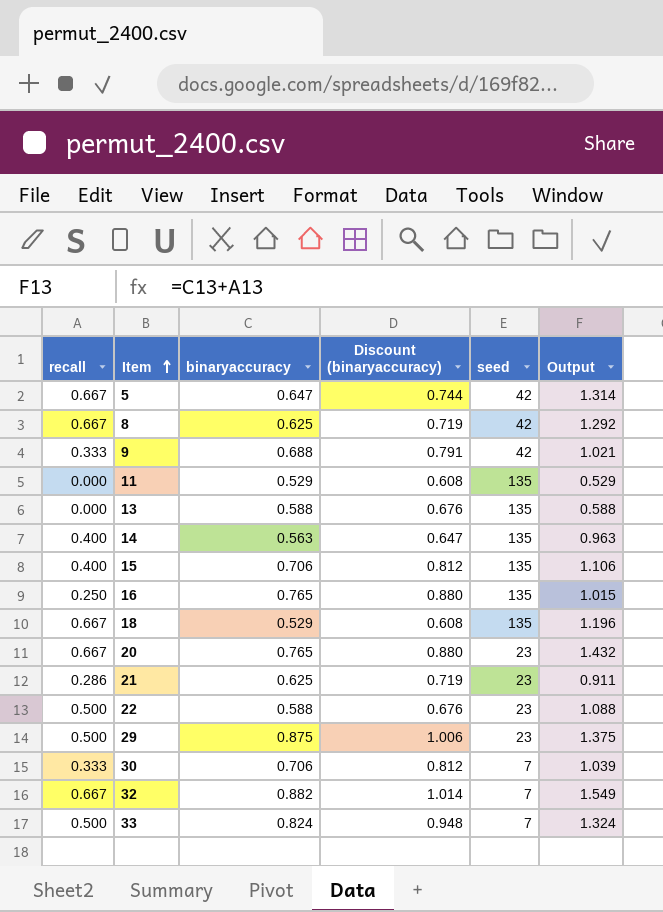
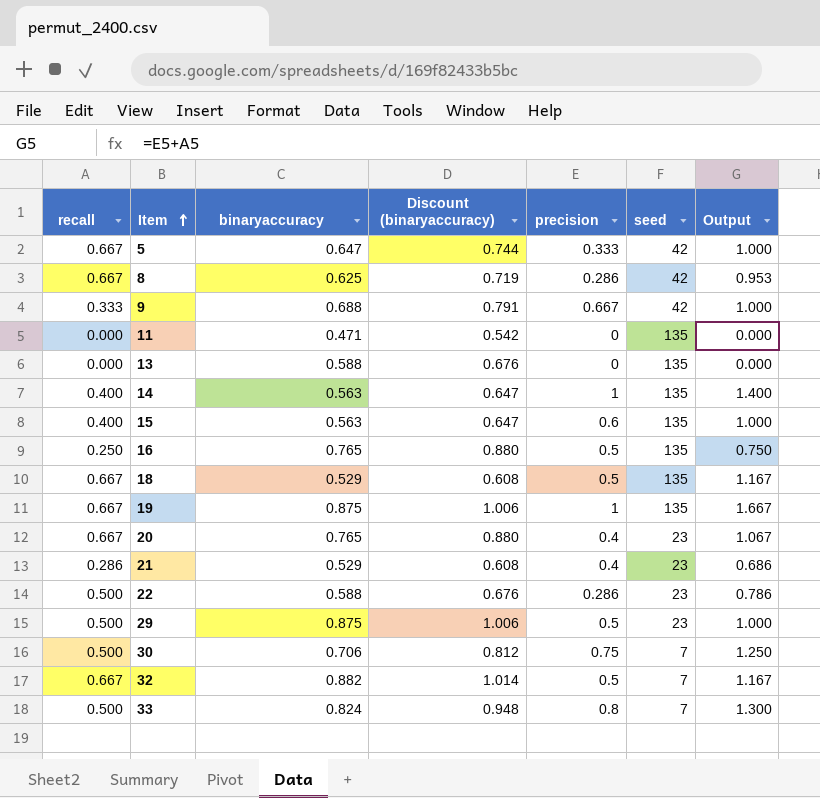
column precision | position: none -> 5
column Output | formula: [recall] + [binaryaccuracy] -> [recall] + [precision]
11 | binaryaccuracy: 0.529 -> 0.471
11 | Discount (binaryaccuracy): 0.608 -> 0.542
15 | binaryaccuracy: 0.706 -> 0.563
15 | Discount (binaryaccuracy): 0.812 -> 0.647
row 19: none -> 0.667 | 0.875 | 1.006 | 1 | 135 | 1.667
21 | binaryaccuracy: 0.625 -> 0.529
21 | Discount (binaryaccuracy): 0.719 -> 0.608
30 | recall: 0.333 -> 0.500

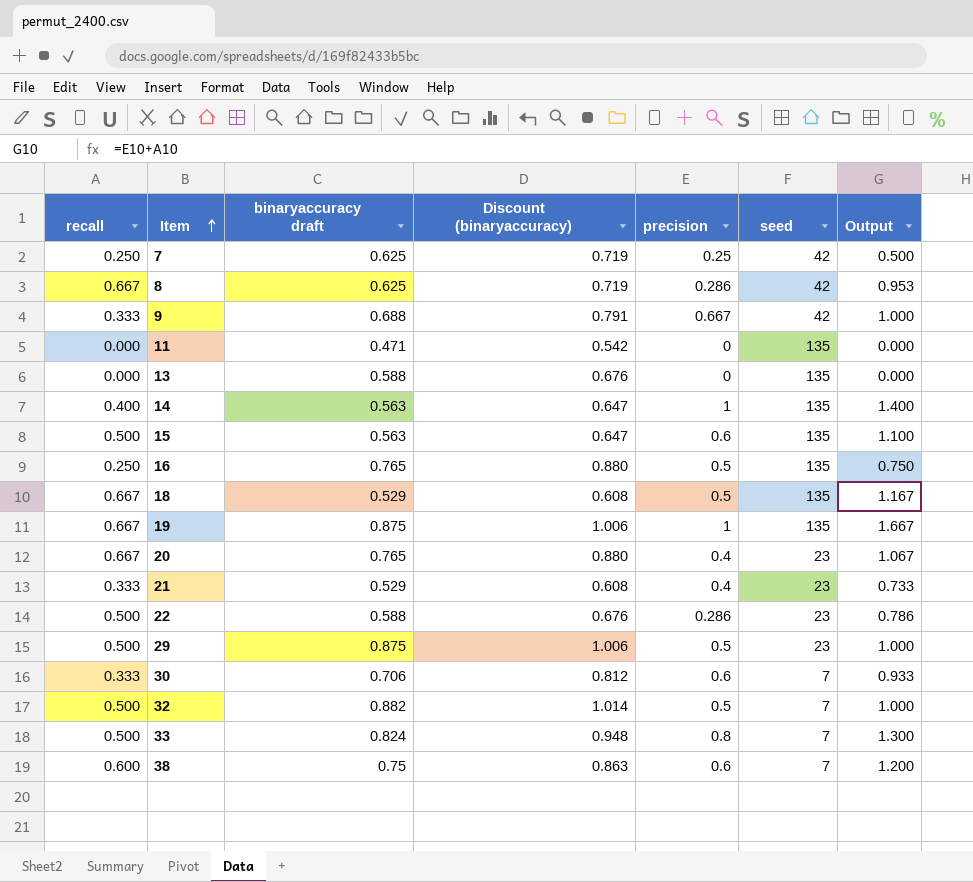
column name: binaryaccuracy -> binaryaccuracy draft
row 5: 0.667 | 0.647 | 0.744 | 0.333 | 42 | 1.000 -> none
row 7: none -> 0.250 | 0.625 | 0.719 | 0.25 | 42 | 0.500
15 | recall: 0.400 -> 0.500
15 | Output: 1.000 -> 1.100
21 | recall: 0.286 -> 0.333
21 | Output: 0.686 -> 0.733
30 | recall: 0.500 -> 0.333
30 | precision: 0.75 -> 0.6
30 | Output: 1.250 -> 0.933
32 | recall: 0.667 -> 0.500
32 | Output: 1.167 -> 1.000
row 38: none -> 0.600 | 0.75 | 0.863 | 0.6 | 7 | 1.200

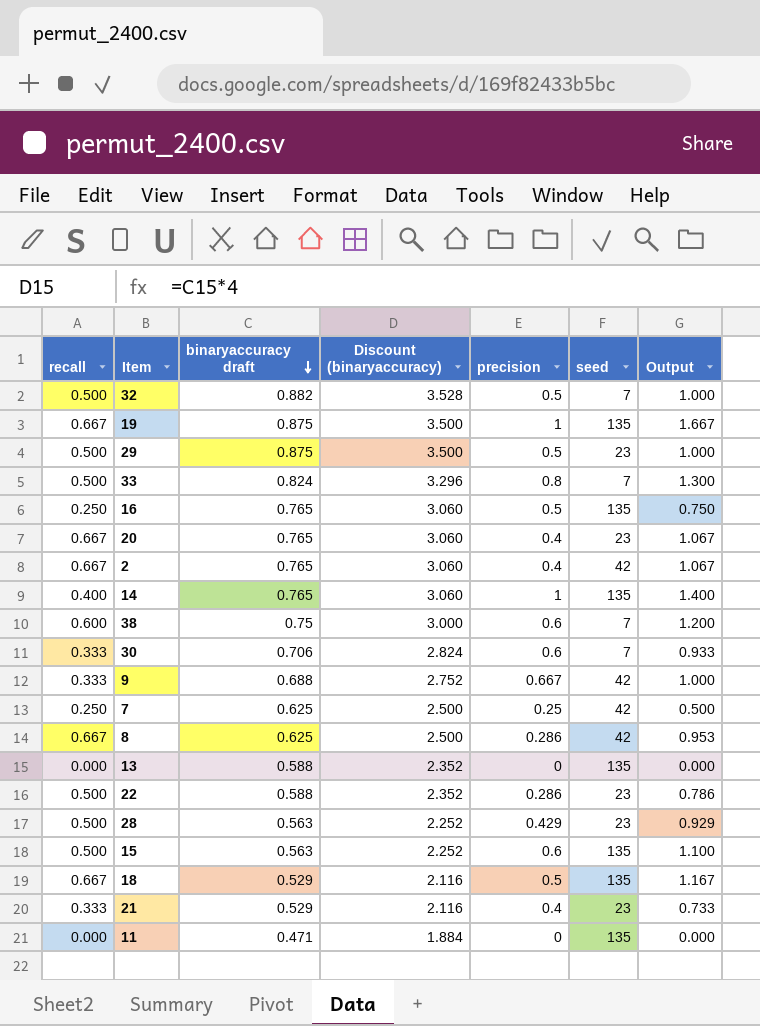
row order: Item ascending -> binaryaccuracy draft descending
column Discount (binaryaccuracy) | formula: [binaryaccuracy draft] * 1.15 -> [binaryaccuracy draft] * 4
row 2: none -> 0.667 | 0.765 | 3.060 | 0.4 | 42 | 1.067
14 | binaryaccuracy draft: 0.563 -> 0.765
row 28: none -> 0.500 | 0.563 | 2.252 | 0.429 | 23 | 0.929

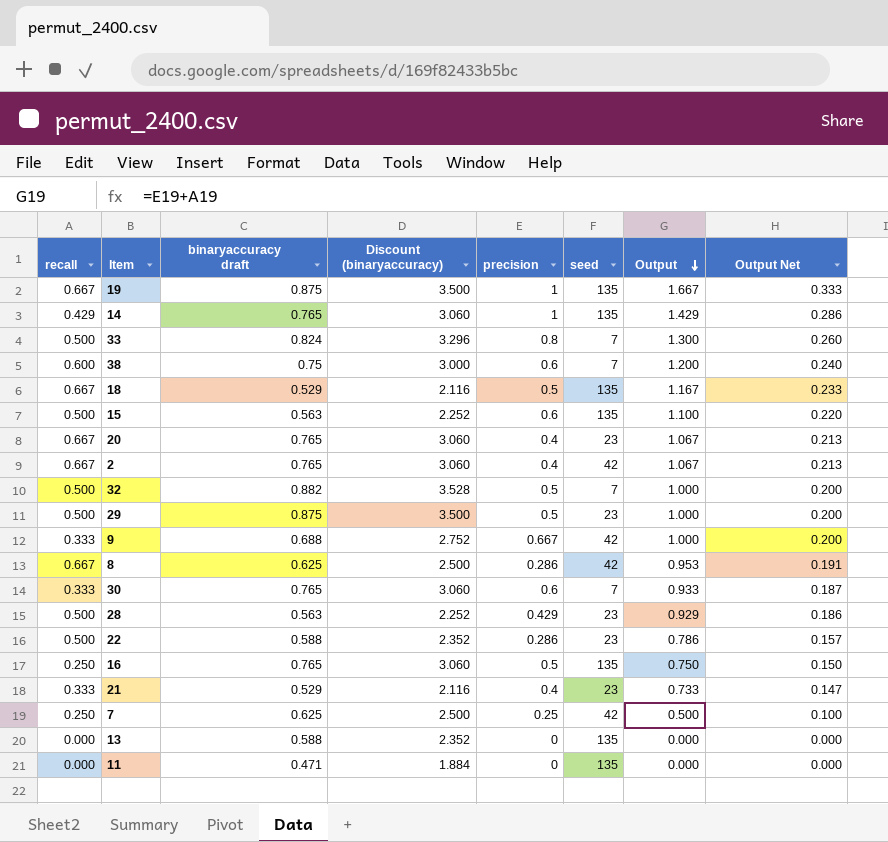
row order: binaryaccuracy draft descending -> Output descending
column Output Net | formula: none -> [Output] * 0.2
14 | recall: 0.400 -> 0.429
14 | Output: 1.400 -> 1.429
30 | binaryaccuracy draft: 0.706 -> 0.765
30 | Discount (binaryaccuracy): 2.824 -> 3.060

